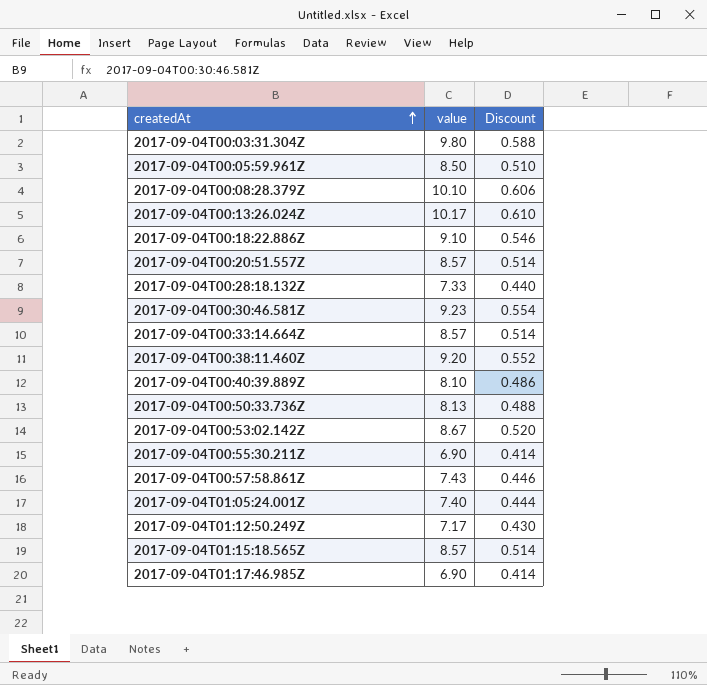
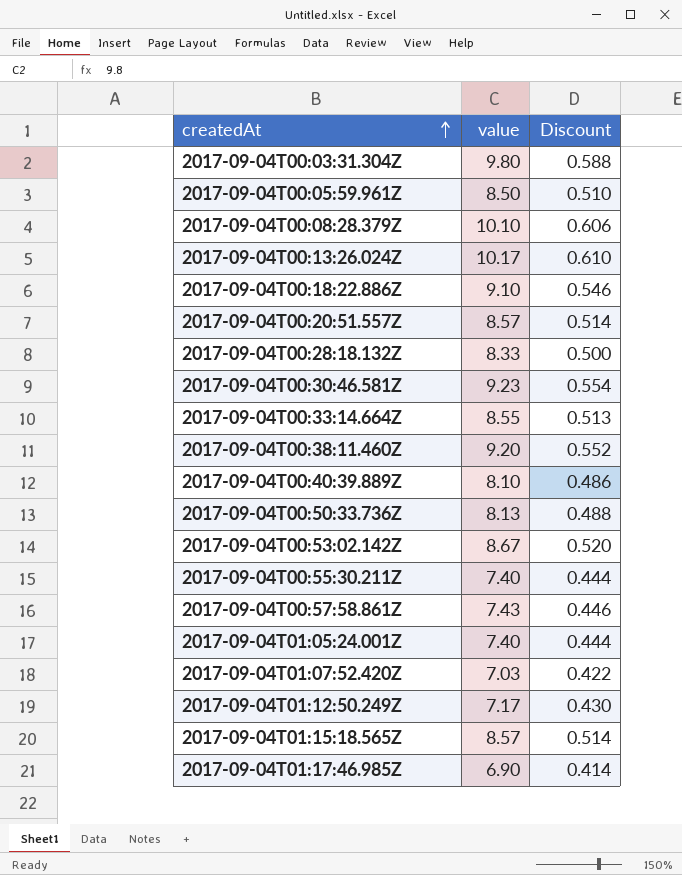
2017-09-04T00:28:18.132Z | value: 7.33 -> 8.33
2017-09-04T00:28:18.132Z | Discount: 0.440 -> 0.500
2017-09-04T00:33:14.664Z | value: 8.57 -> 8.55
2017-09-04T00:33:14.664Z | Discount: 0.514 -> 0.513
2017-09-04T00:55:30.211Z | value: 6.90 -> 7.40
2017-09-04T00:55:30.211Z | Discount: 0.414 -> 0.444
row 2017-09-04T01:07:52.420Z: none -> 7.03 | 0.422

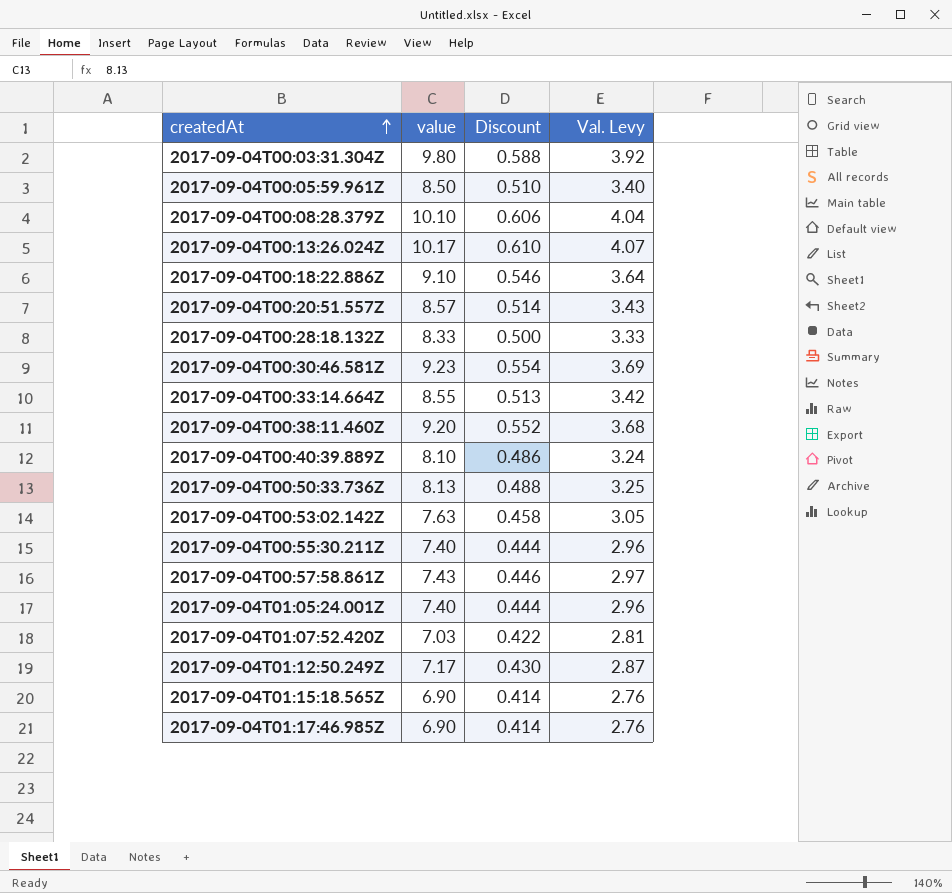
column Val. Levy | formula: none -> [value] * 0.4
2017-09-04T00:53:02.142Z | value: 8.67 -> 7.63
2017-09-04T00:53:02.142Z | Discount: 0.520 -> 0.458
2017-09-04T01:15:18.565Z | value: 8.57 -> 6.90
2017-09-04T01:15:18.565Z | Discount: 0.514 -> 0.414

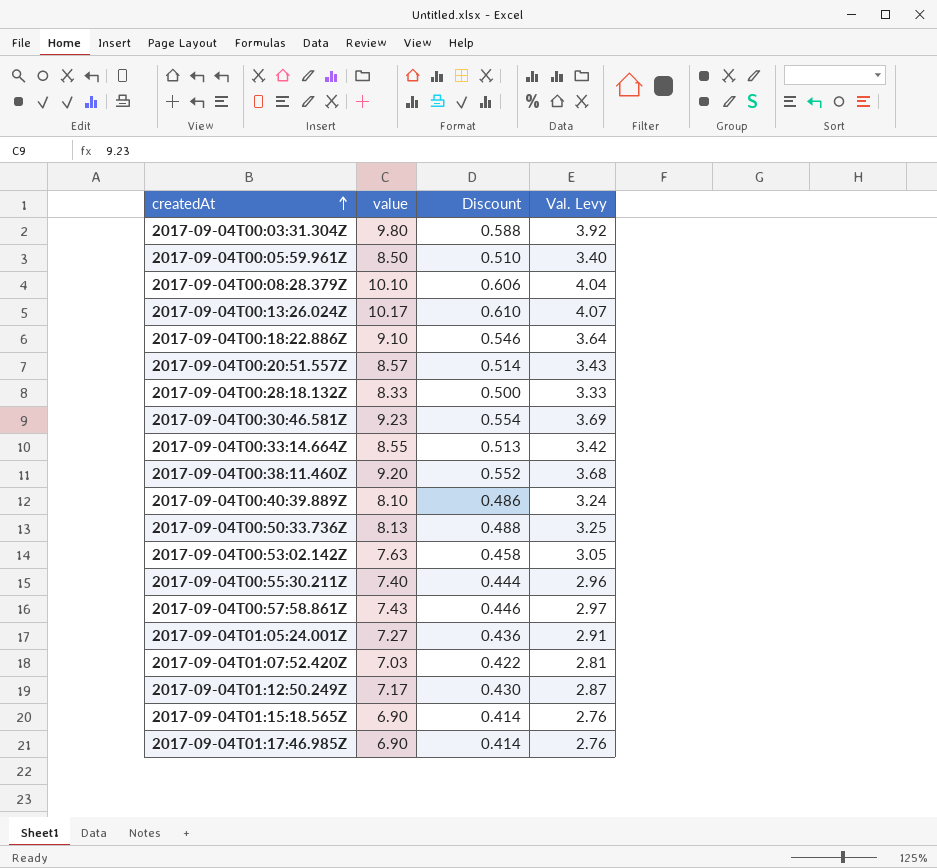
2017-09-04T01:05:24.001Z | value: 7.40 -> 7.27
2017-09-04T01:05:24.001Z | Discount: 0.444 -> 0.436
2017-09-04T01:05:24.001Z | Val. Levy: 2.96 -> 2.91

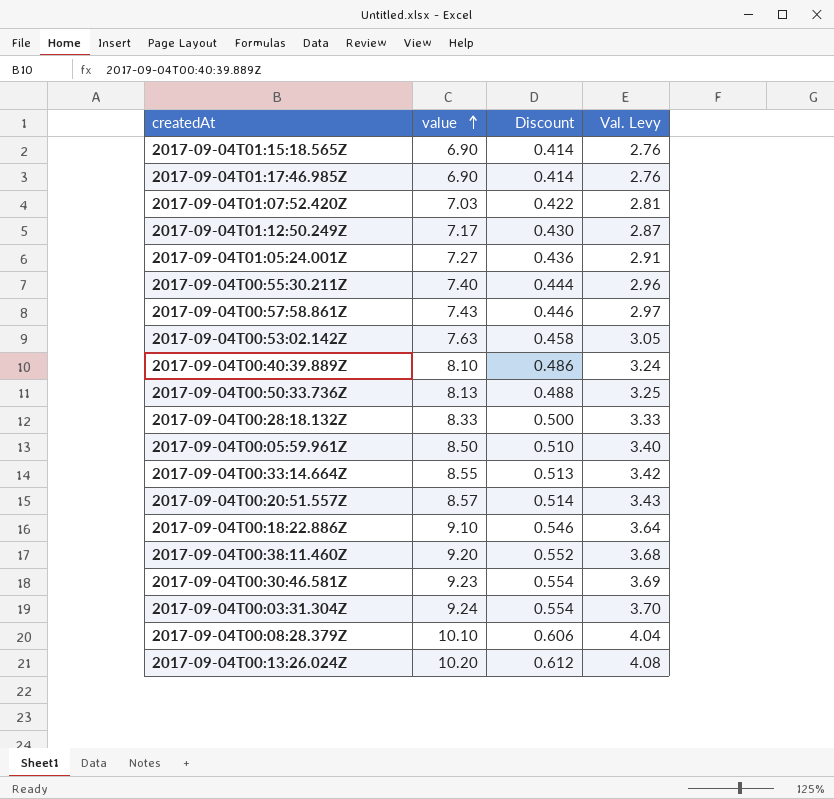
row order: createdAt ascending -> value ascending
2017-09-04T00:03:31.304Z | value: 9.80 -> 9.24
2017-09-04T00:03:31.304Z | Discount: 0.588 -> 0.554
2017-09-04T00:03:31.304Z | Val. Levy: 3.92 -> 3.70
2017-09-04T00:13:26.024Z | value: 10.17 -> 10.20
2017-09-04T00:13:26.024Z | Discount: 0.610 -> 0.612
2017-09-04T00:13:26.024Z | Val. Levy: 4.07 -> 4.08

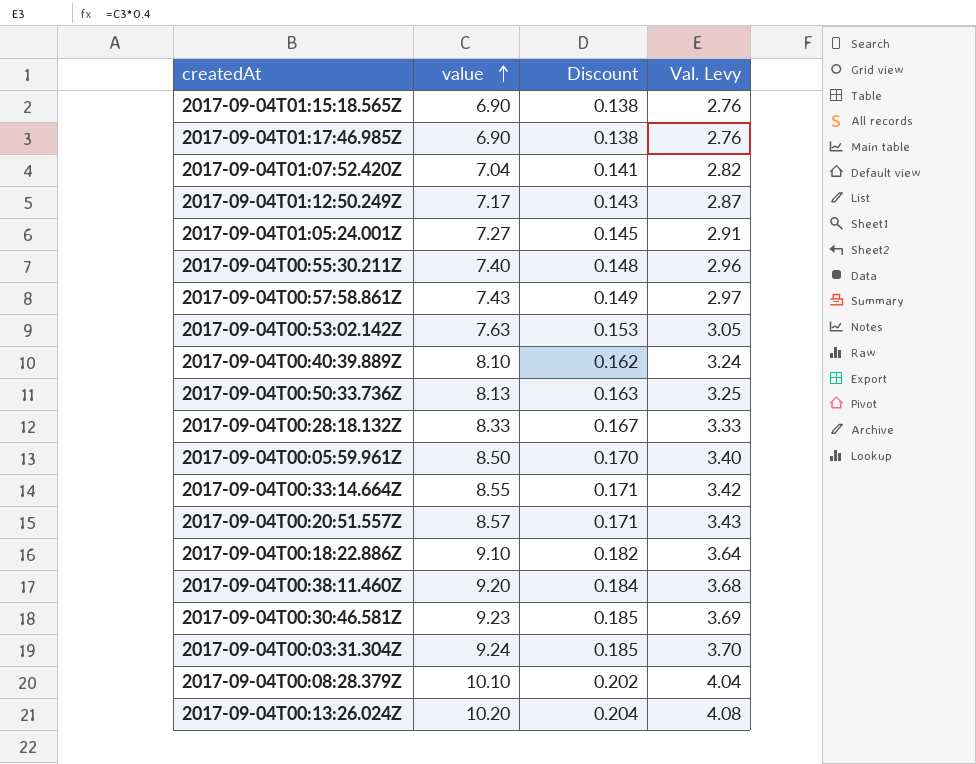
column Discount | formula: [value] * 0.06 -> [value] * 0.02
2017-09-04T01:07:52.420Z | value: 7.03 -> 7.04
2017-09-04T01:07:52.420Z | Val. Levy: 2.81 -> 2.82

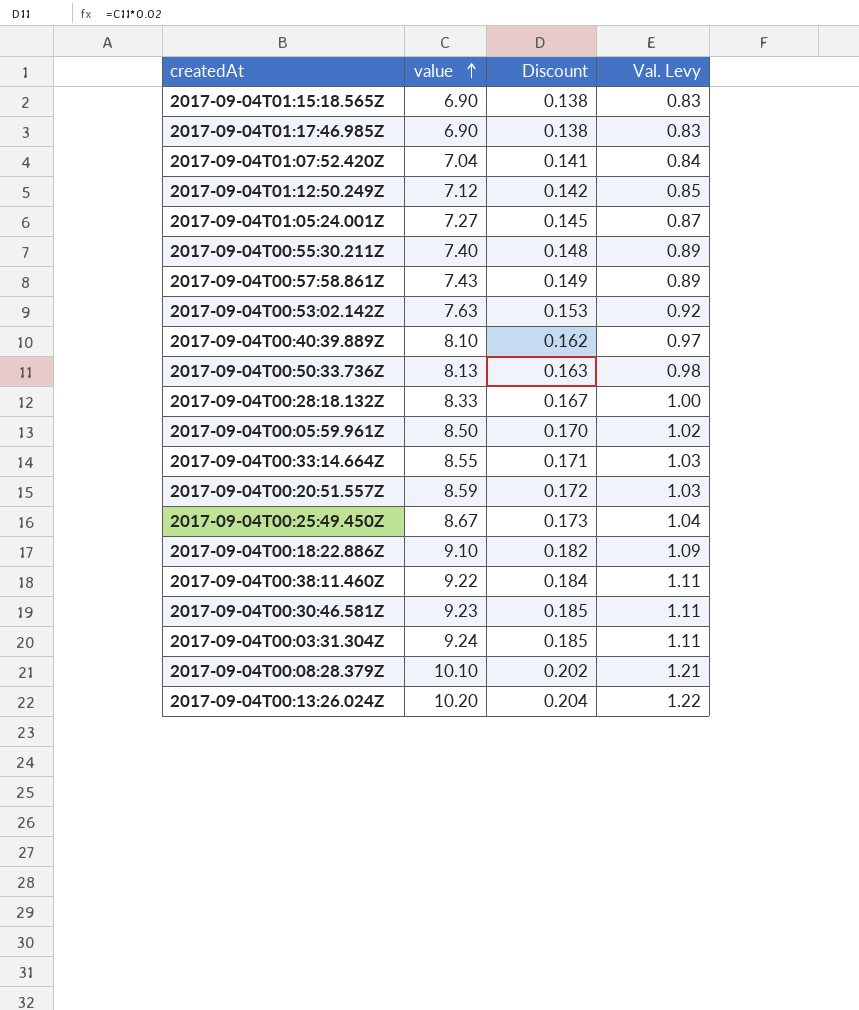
column Val. Levy | formula: [value] * 0.4 -> [value] * 0.12
2017-09-04T01:12:50.249Z | value: 7.17 -> 7.12
2017-09-04T01:12:50.249Z | Discount: 0.143 -> 0.142
2017-09-04T00:20:51.557Z | value: 8.57 -> 8.59
2017-09-04T00:20:51.557Z | Discount: 0.171 -> 0.172
row 2017-09-04T00:25:49.450Z: none -> 8.67 | 0.173 | 1.04
2017-09-04T00:38:11.460Z | value: 9.20 -> 9.22

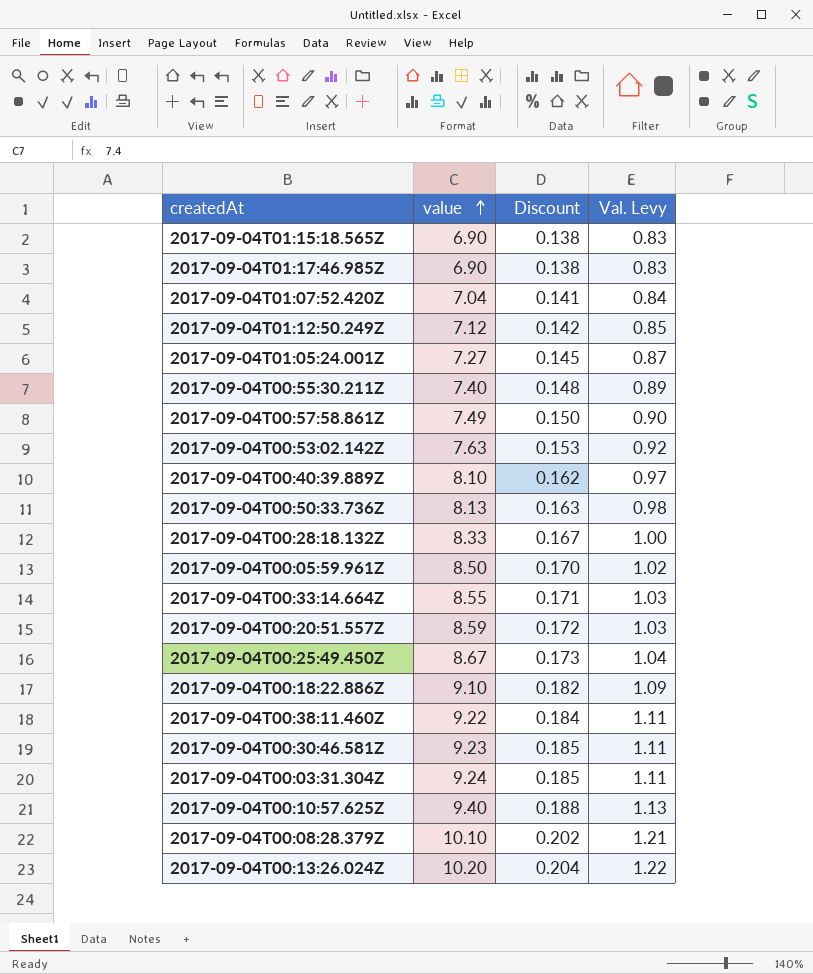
2017-09-04T00:57:58.861Z | value: 7.43 -> 7.49
2017-09-04T00:57:58.861Z | Discount: 0.149 -> 0.150
2017-09-04T00:57:58.861Z | Val. Levy: 0.89 -> 0.90
row 2017-09-04T00:10:57.625Z: none -> 9.40 | 0.188 | 1.13

